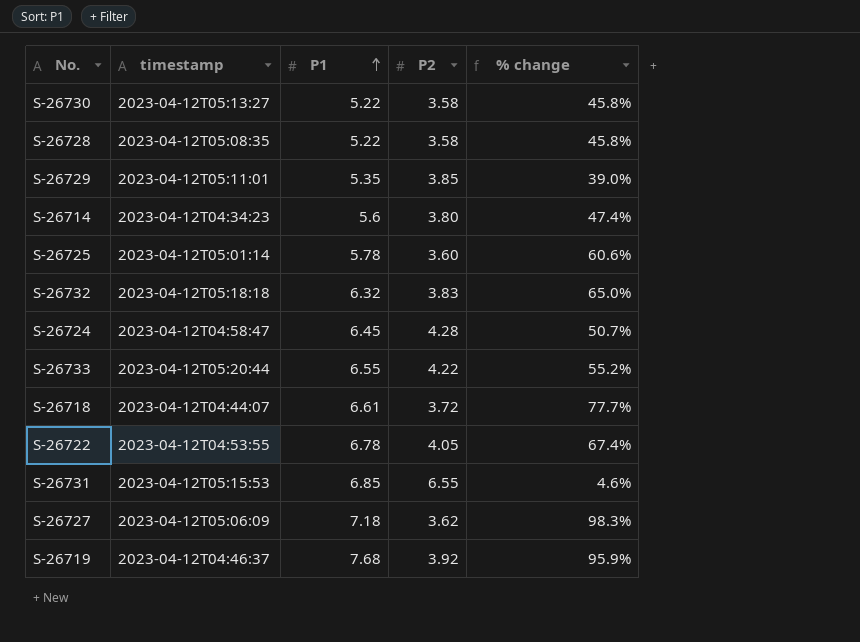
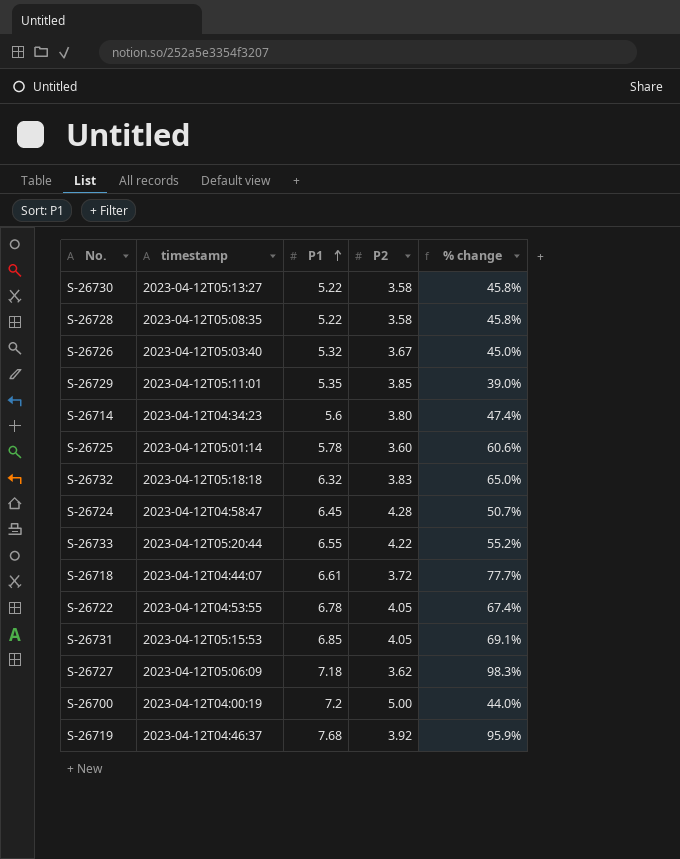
row S-26726: none -> 2023-04-12T05:03:40 | 5.32 | 3.67 | 45.0%
S-26731 | P2: 6.55 -> 4.05
S-26731 | % change: 4.6% -> 69.1%
row S-26700: none -> 2023-04-12T04:00:19 | 7.2 | 5.00 | 44.0%

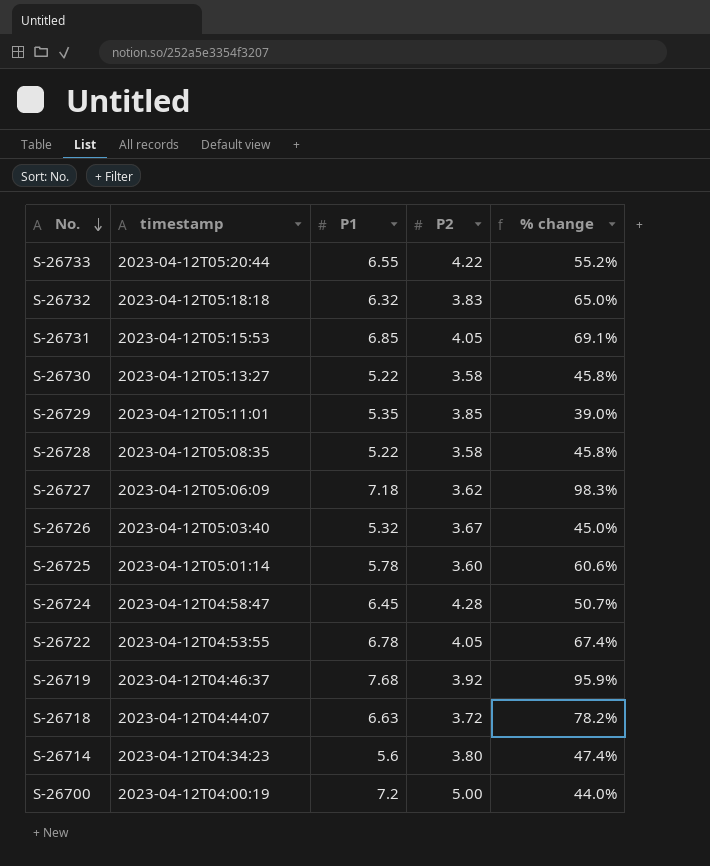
row order: P1 ascending -> No. descending
S-26718 | P1: 6.61 -> 6.63
S-26718 | % change: 77.7% -> 78.2%

